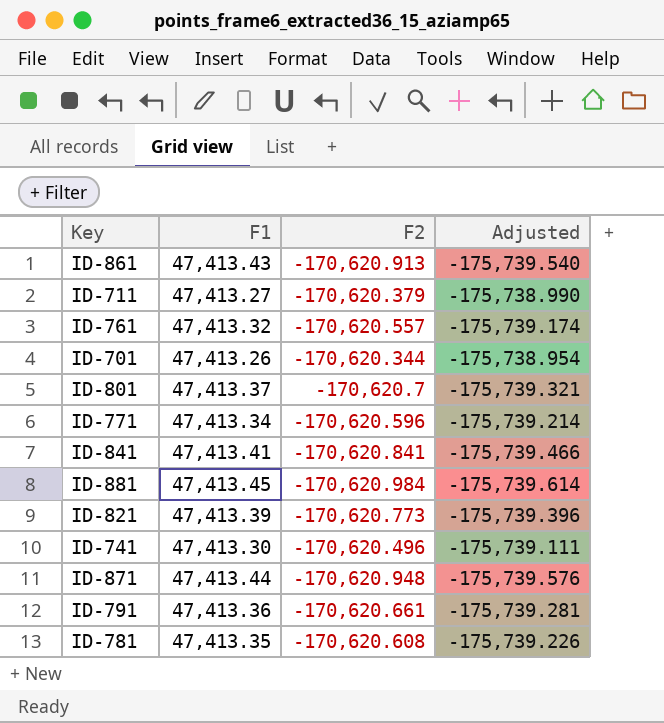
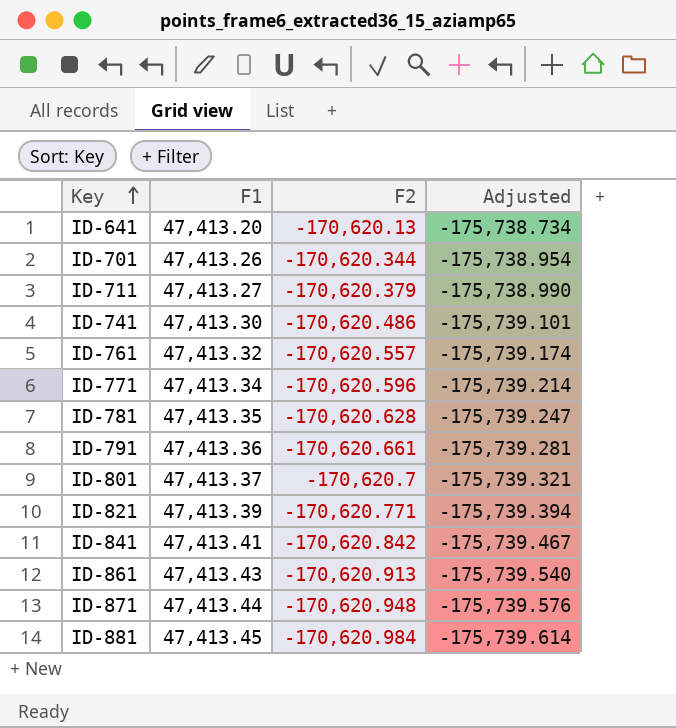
row order: none -> Key ascending
row ID-641: none -> 47,413.20 | -170,620.13 | -175,738.734
ID-741 | F2: -170,620.496 -> -170,620.486
ID-741 | Adjusted: -175,739.111 -> -175,739.101
ID-781 | F2: -170,620.608 -> -170,620.628
ID-781 | Adjusted: -175,739.226 -> -175,739.247
ID-821 | F2: -170,620.773 -> -170,620.771
ID-821 | Adjusted: -175,739.396 -> -175,739.394
ID-841 | F2: -170,620.841 -> -170,620.842
ID-841 | Adjusted: -175,739.466 -> -175,739.467

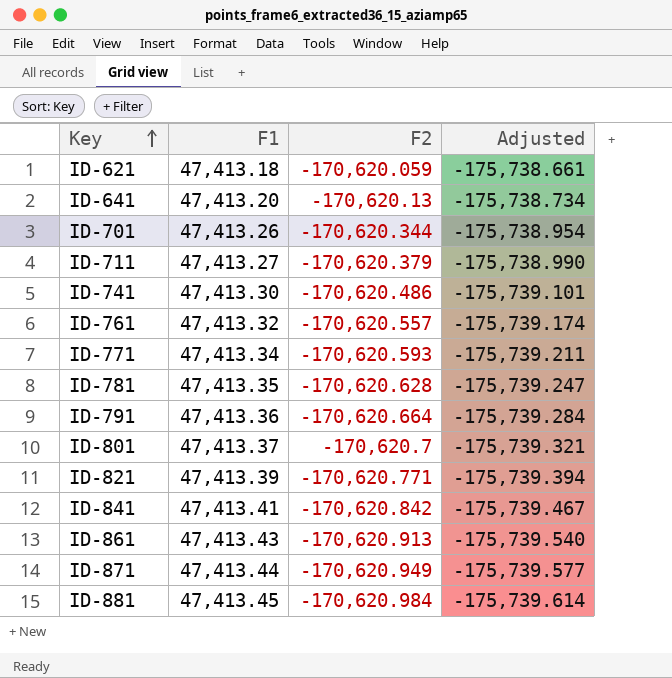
row ID-621: none -> 47,413.18 | -170,620.059 | -175,738.661
ID-771 | F2: -170,620.596 -> -170,620.593
ID-771 | Adjusted: -175,739.214 -> -175,739.211
ID-791 | F2: -170,620.661 -> -170,620.664
ID-791 | Adjusted: -175,739.281 -> -175,739.284
ID-871 | F2: -170,620.948 -> -170,620.949
ID-871 | Adjusted: -175,739.576 -> -175,739.577

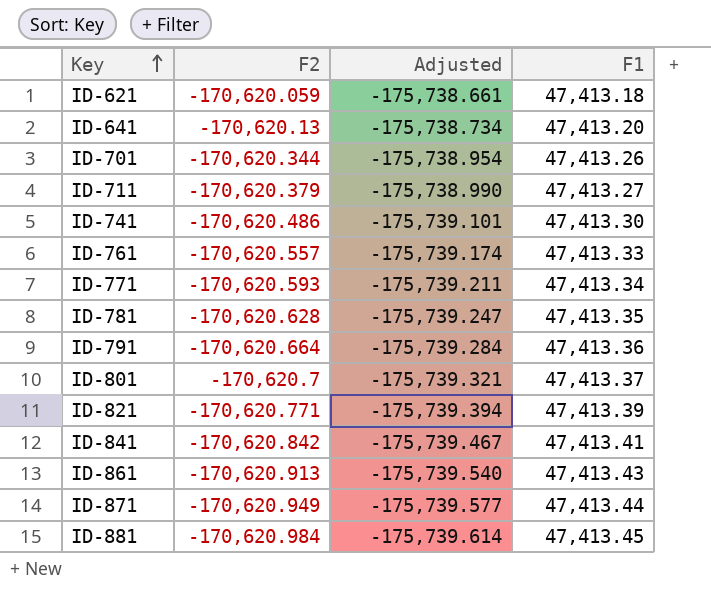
column F1 | position: 2 -> 4
ID-761 | F1: 47,413.32 -> 47,413.33

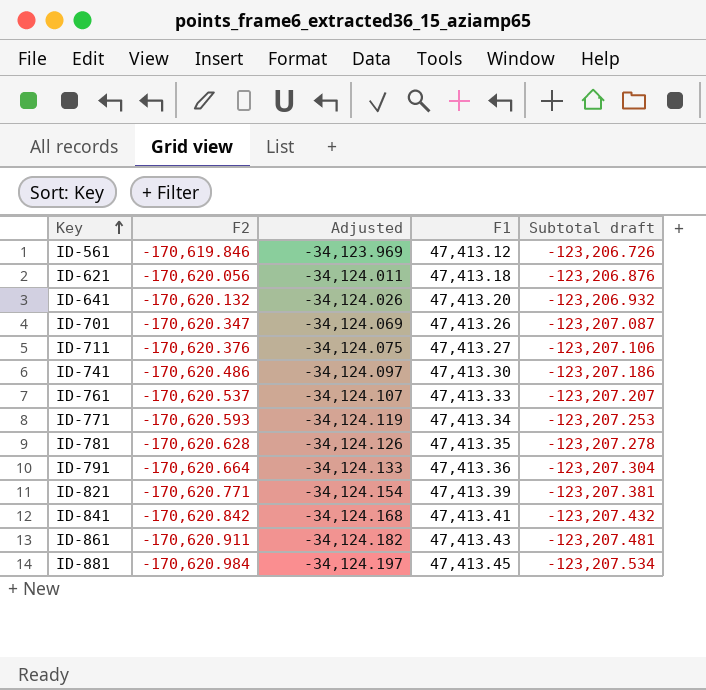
column Adjusted | formula: [F2] * 1.03 -> [F2] * 0.2
column Subtotal draft | formula: none -> [F2] + [F1]
row ID-801: -170,620.7 | -175,739.321 | 47,413.37 -> none
row ID-871: -170,620.949 | -175,739.577 | 47,413.44 -> none
row ID-561: none -> -170,619.846 | -34,123.969 | 47,413.12 | -123,206.726
ID-621 | F2: -170,620.059 -> -170,620.056
ID-641 | F2: -170,620.13 -> -170,620.132
ID-701 | F2: -170,620.344 -> -170,620.347
ID-711 | F2: -170,620.379 -> -170,620.376
ID-761 | F2: -170,620.557 -> -170,620.537
ID-861 | F2: -170,620.913 -> -170,620.911

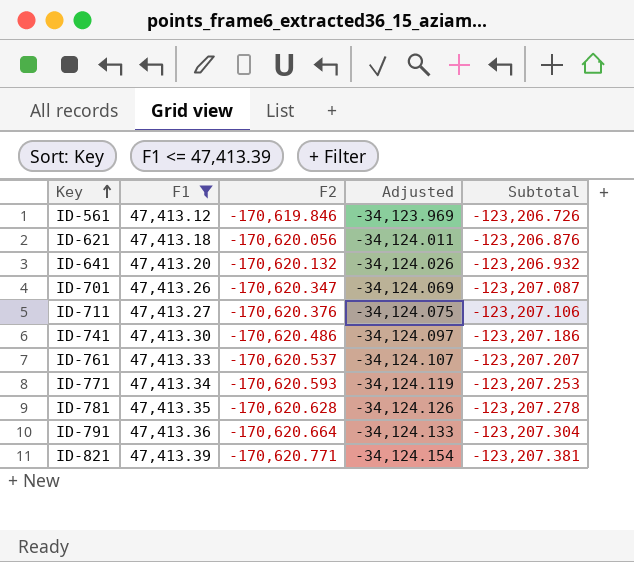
filter: none -> F1 <= 47,413.39
column F1 | position: 4 -> 2
column name: Subtotal draft -> Subtotal

